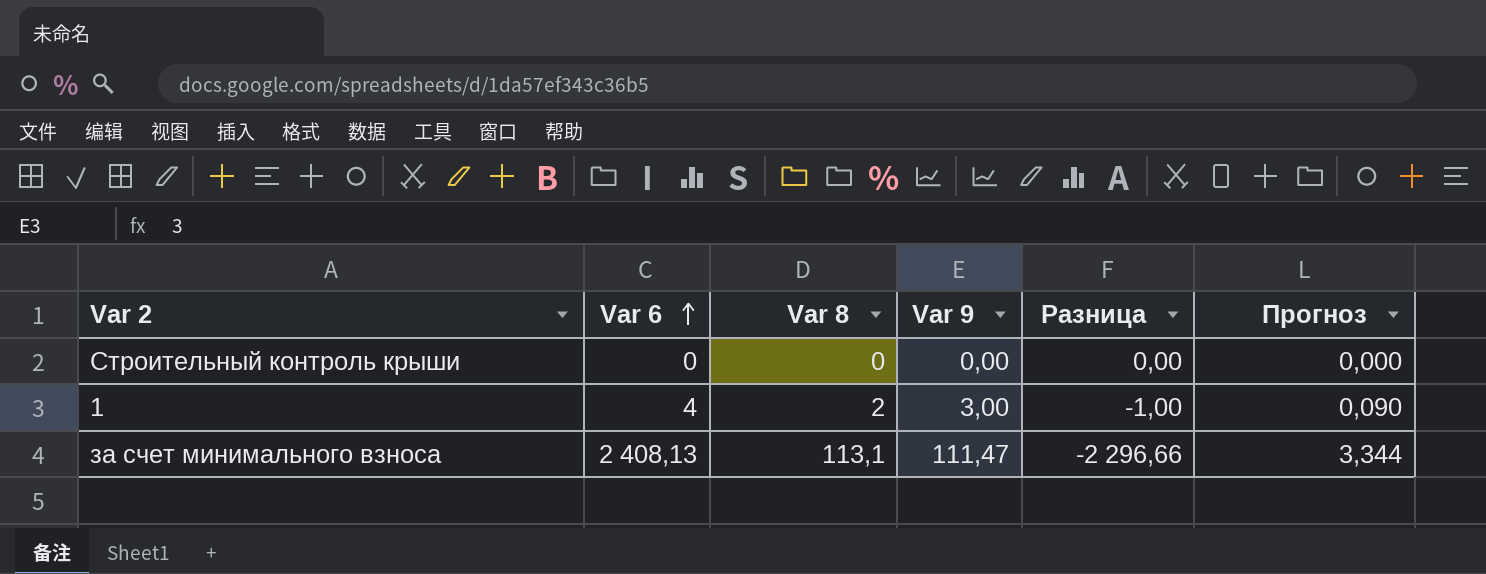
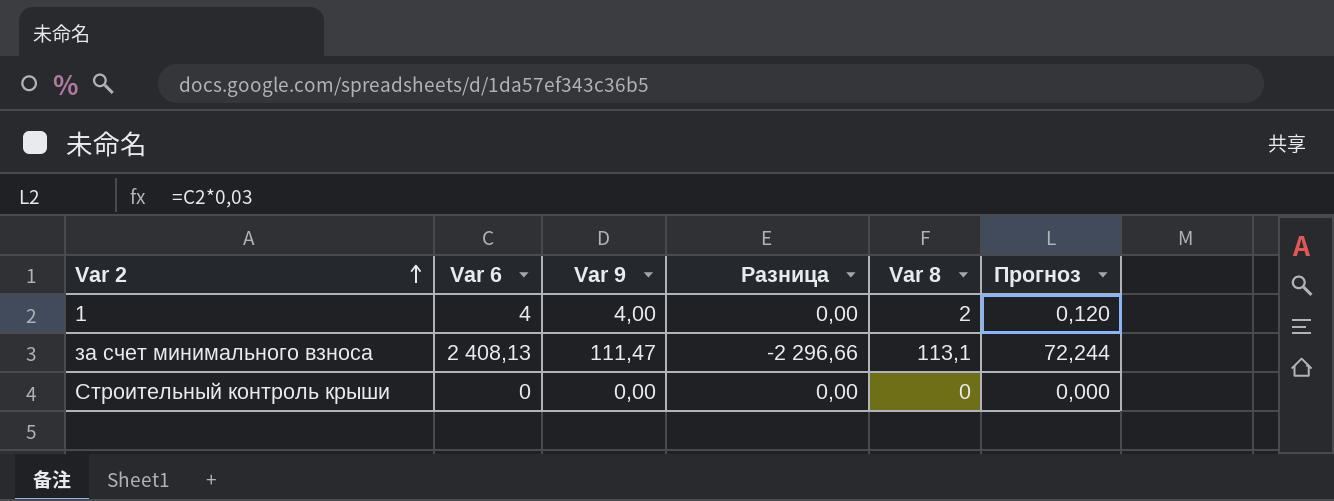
row order: Var 6 ascending -> Var 2 ascending
column Var 8 | position: 3 -> 5
column Прогноз | formula: [Var 9] * 0,03 -> [Var 6] * 0,03
1 | Var 9: 3,00 -> 4,00
1 | Разница: -1,00 -> 0,00

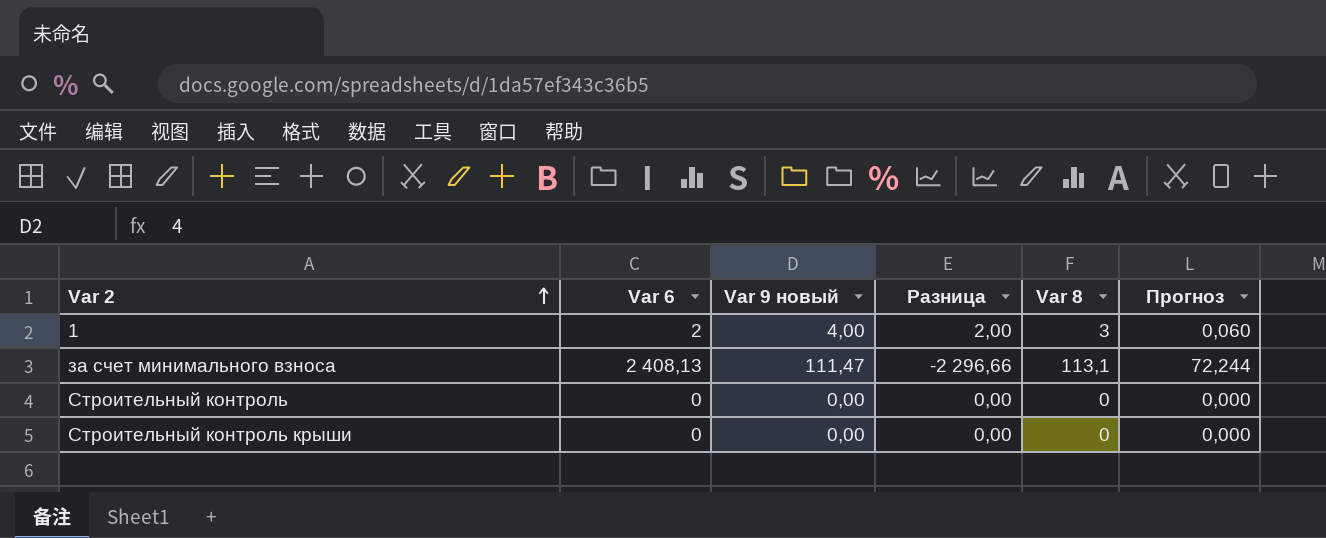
column name: Var 9 -> Var 9 новый
1 | Var 6: 4 -> 2
1 | Разница: 0,00 -> 2,00
1 | Var 8: 2 -> 3
1 | Прогноз: 0,120 -> 0,060
row Строительный контроль: none -> 0 | 0,00 | 0,00 | 0 | 0,000

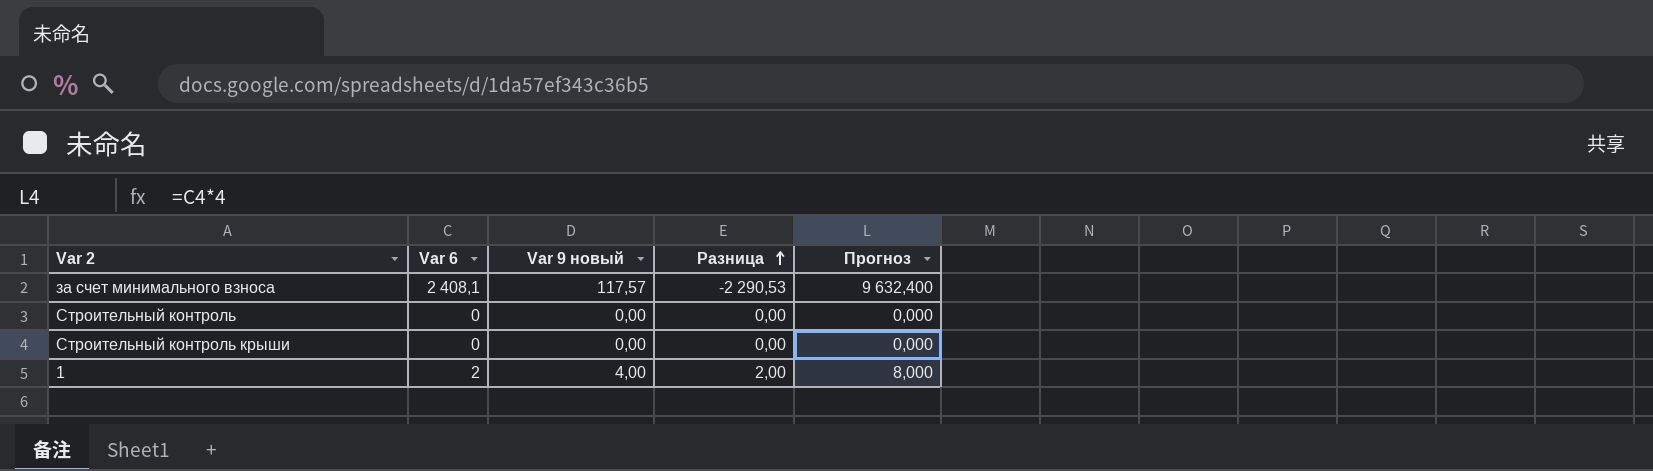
row order: Var 2 ascending -> Разница ascending
column Var 8 | position: 5 -> none
column Прогноз | formula: [Var 6] * 0,03 -> [Var 6] * 4
за счет минимального взноса | Var 6: 2 408,13 -> 2 408,1
за счет минимального взноса | Var 9 новый: 111,47 -> 117,57
за счет минимального взноса | Разница: -2 296,66 -> -2 290,53

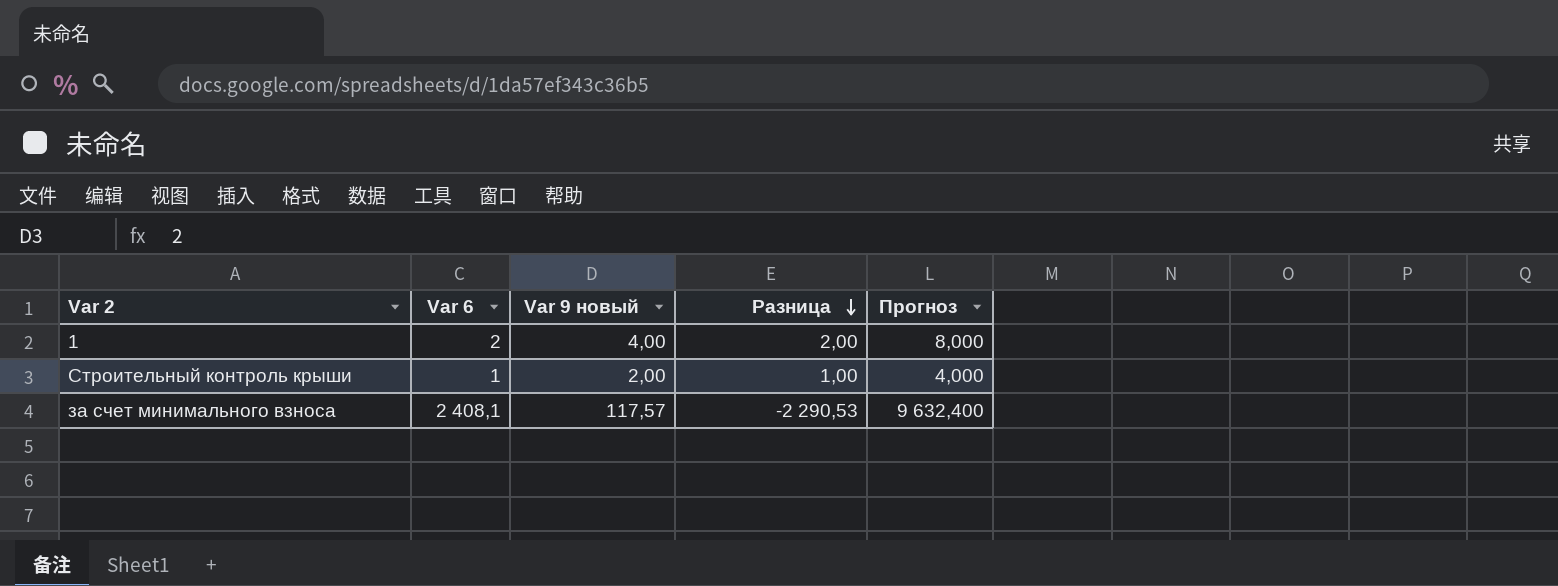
row order: Разница ascending -> Разница descending
row Строительный контроль: 0 | 0,00 | 0,00 | 0,000 -> none
Строительный контроль крыши | Var 6: 0 -> 1
Строительный контроль крыши | Var 9 новый: 0,00 -> 2,00
Строительный контроль крыши | Разница: 0,00 -> 1,00
Строительный контроль крыши | Прогноз: 0,000 -> 4,000

